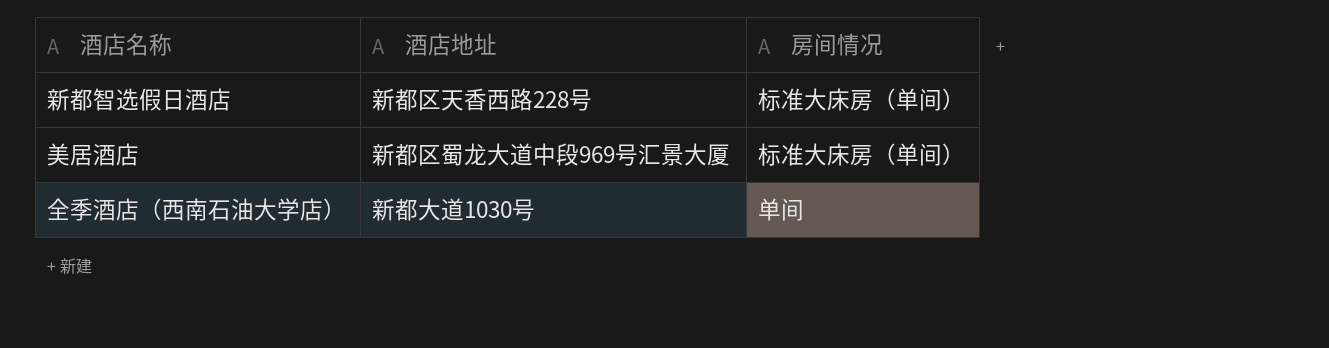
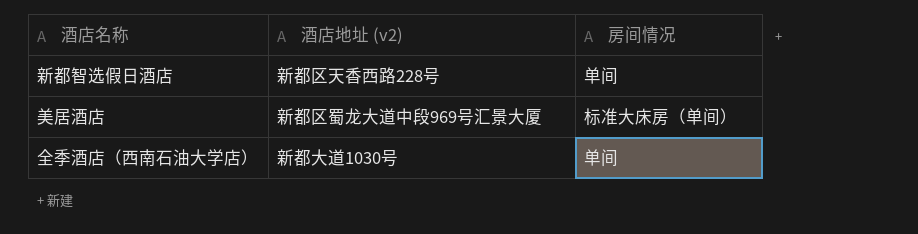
column name: 酒店地址 -> 酒店地址 (v2)
新都智选假日酒店 | 房间情况: 标准大床房（单间） -> 单间

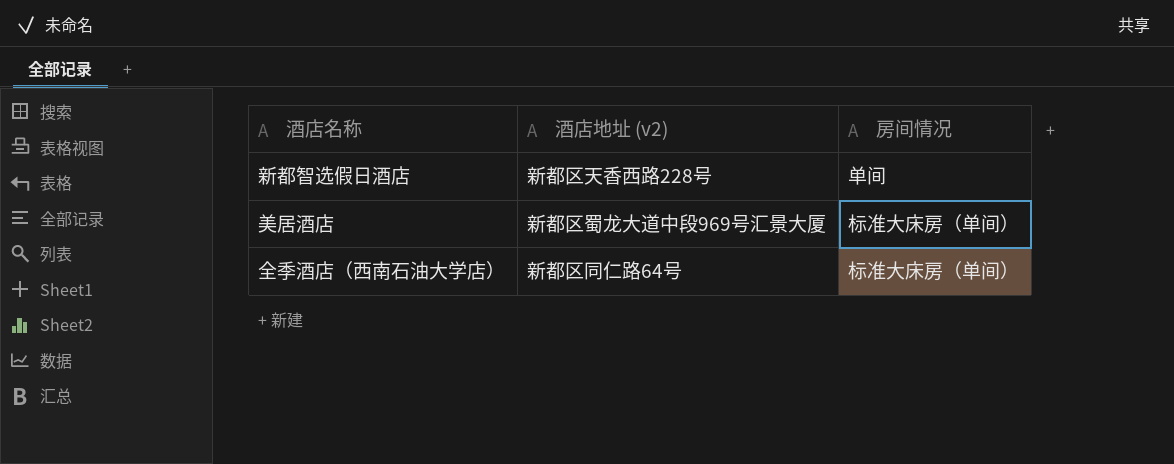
全季酒店（西南石油大学店） | 酒店地址 (v2): 新都大道1030号 -> 新都区同仁路64号
全季酒店（西南石油大学店） | 房间情况: 单间 -> 标准大床房（单间）

